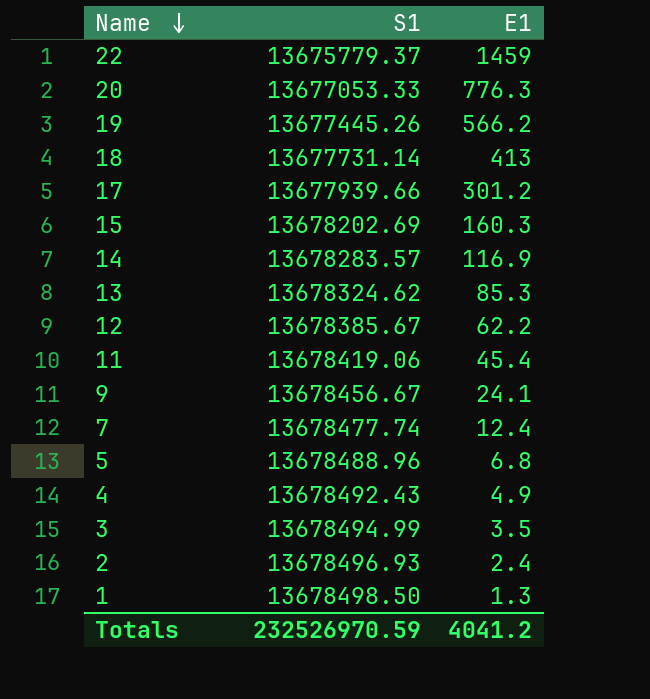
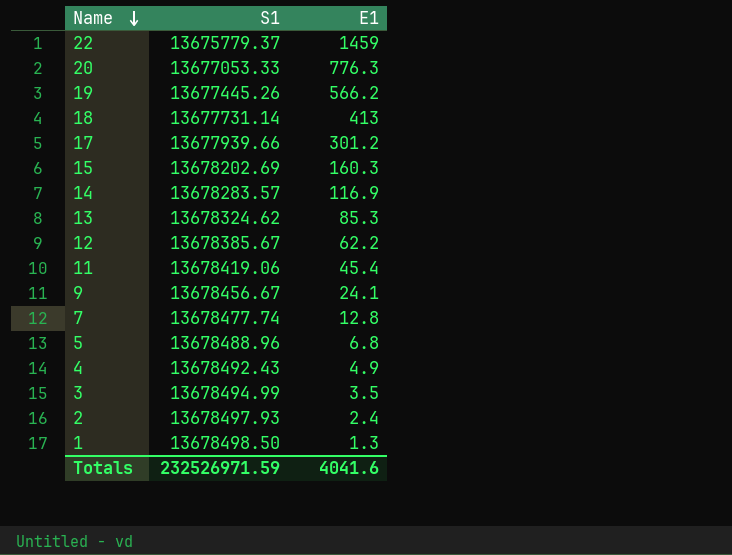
7 | E1: 12.4 -> 12.8
2 | S1: 13678496.93 -> 13678497.93
Totals | S1: 232526970.59 -> 232526971.59
Totals | E1: 4041.2 -> 4041.6

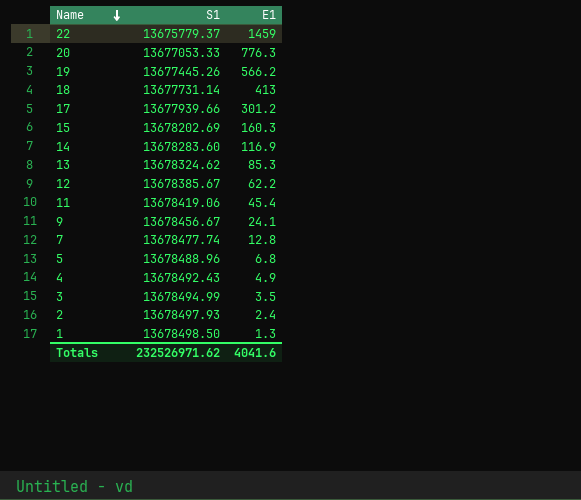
14 | S1: 13678283.57 -> 13678283.60
Totals | S1: 232526971.59 -> 232526971.62

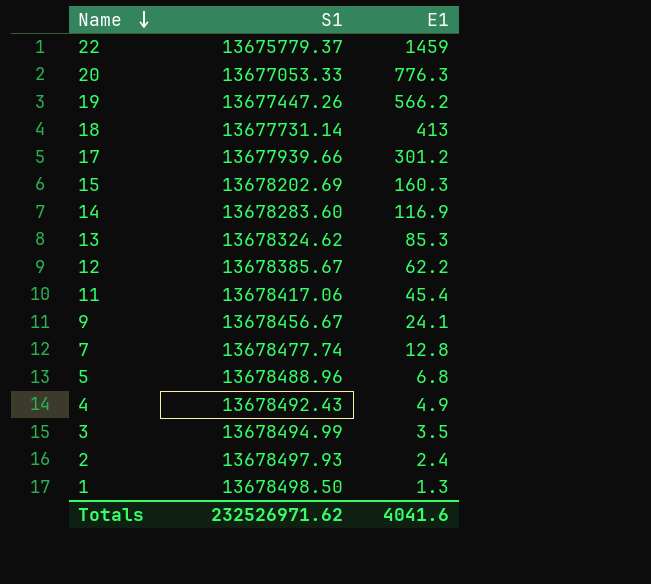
19 | S1: 13677445.26 -> 13677447.26
11 | S1: 13678419.06 -> 13678417.06

